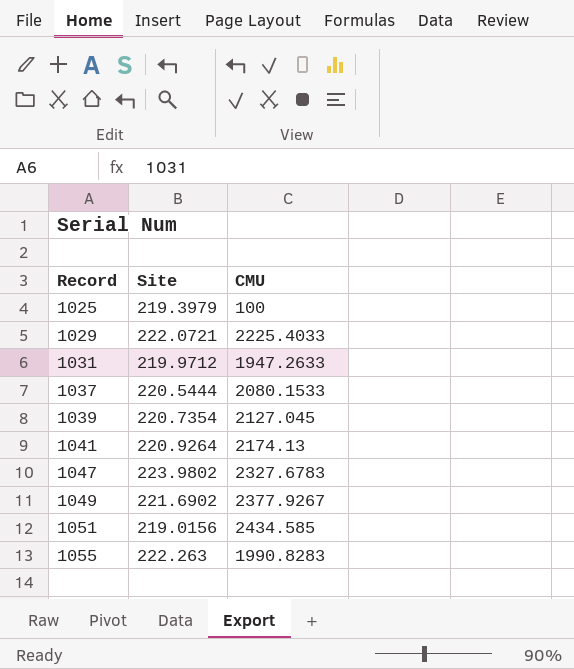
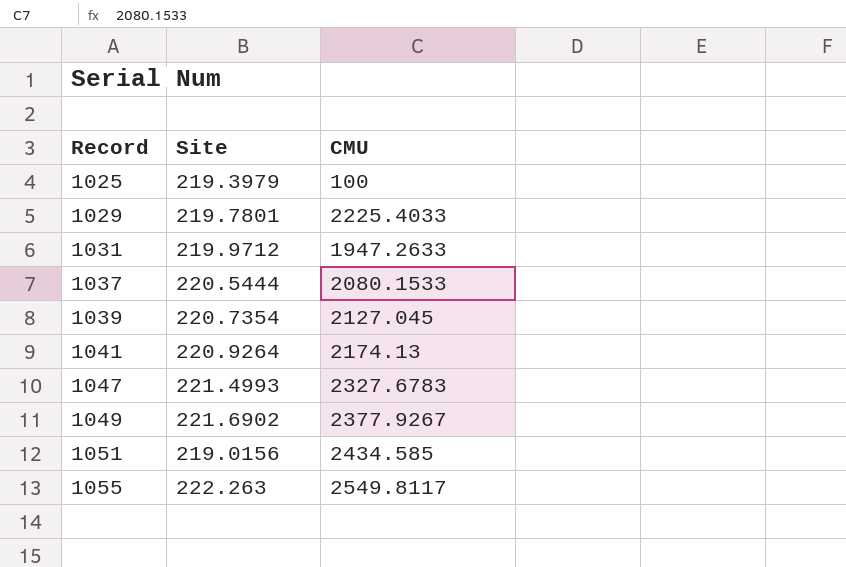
1029 | Site: 222.0721 -> 219.7801
1047 | Site: 223.9802 -> 221.4993
1055 | CMU: 1990.8283 -> 2549.8117

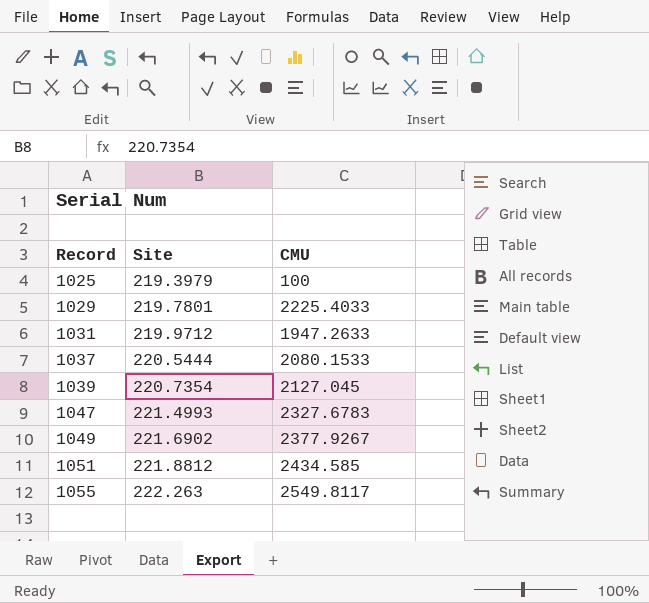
row 1041: 220.9264 | 2174.13 -> none
1051 | Site: 219.0156 -> 221.8812

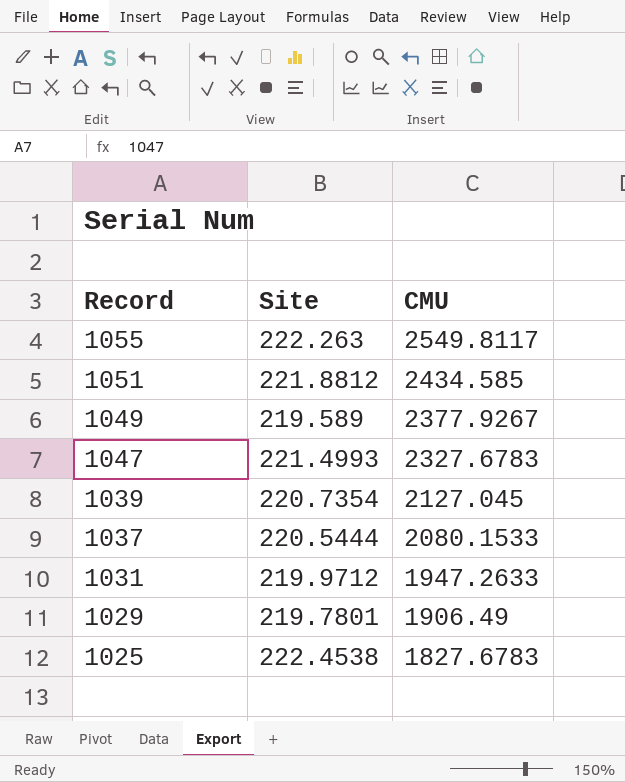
row order: Record ascending -> Record descending
1049 | Site: 221.6902 -> 219.589
1029 | CMU: 2225.4033 -> 1906.49
1025 | Site: 219.3979 -> 222.4538
1025 | CMU: 100 -> 1827.6783

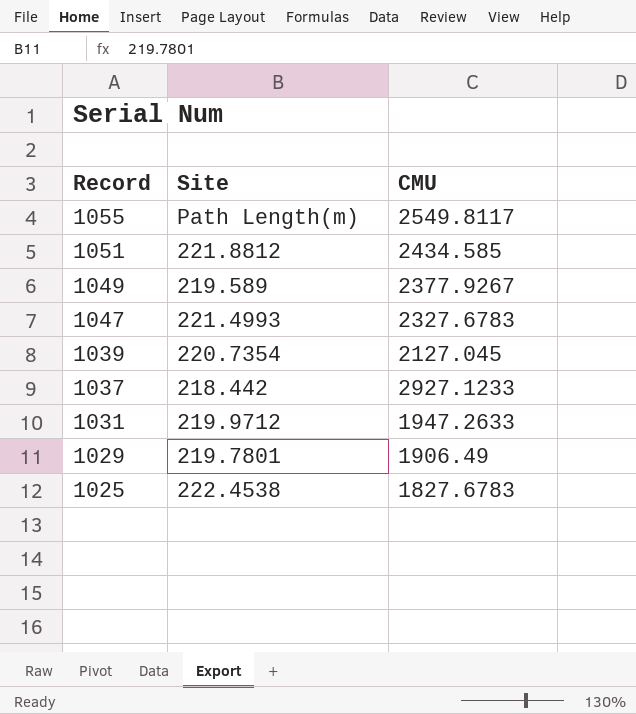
1055 | Site: 222.263 -> Path Length(m)
1037 | Site: 220.5444 -> 218.442
1037 | CMU: 2080.1533 -> 2927.1233

